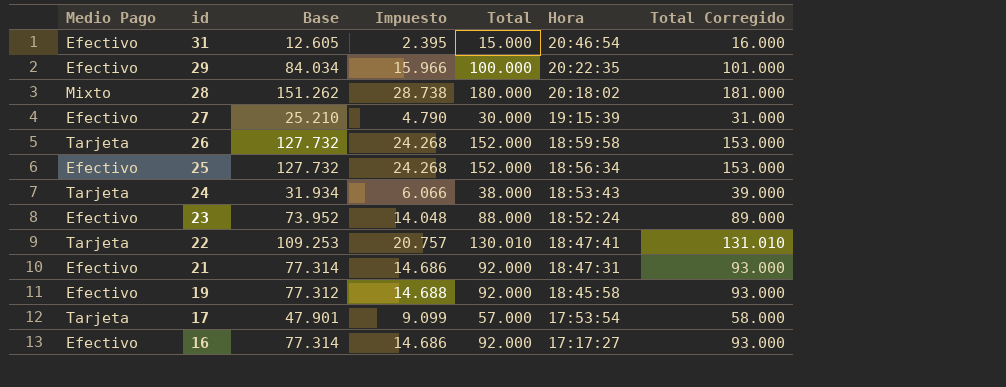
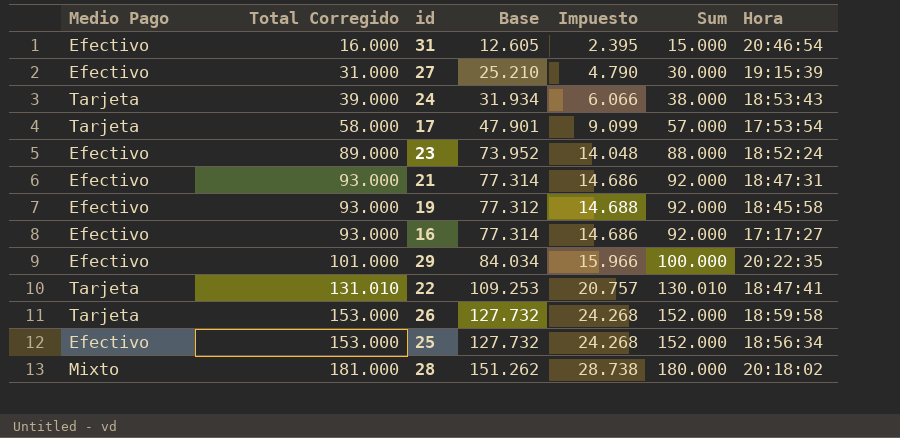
row order: id descending -> Total Corregido ascending
column Total Corregido | position: 7 -> 2
column name: Total -> Sum

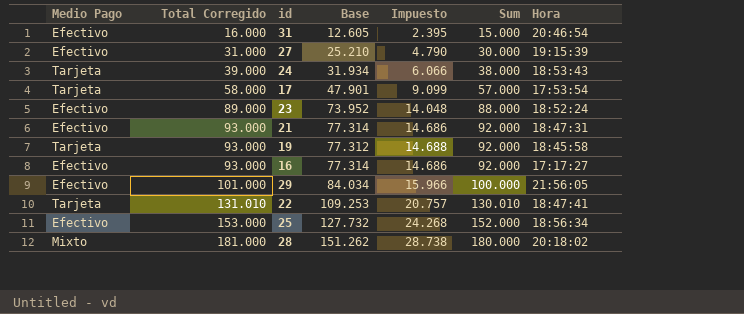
row 26: Tarjeta | 153.000 | 127.732 | 24.268 | 152.000 | 18:59:58 -> none
19 | Medio Pago: Efectivo -> Tarjeta
29 | Hora: 20:22:35 -> 21:56:05

